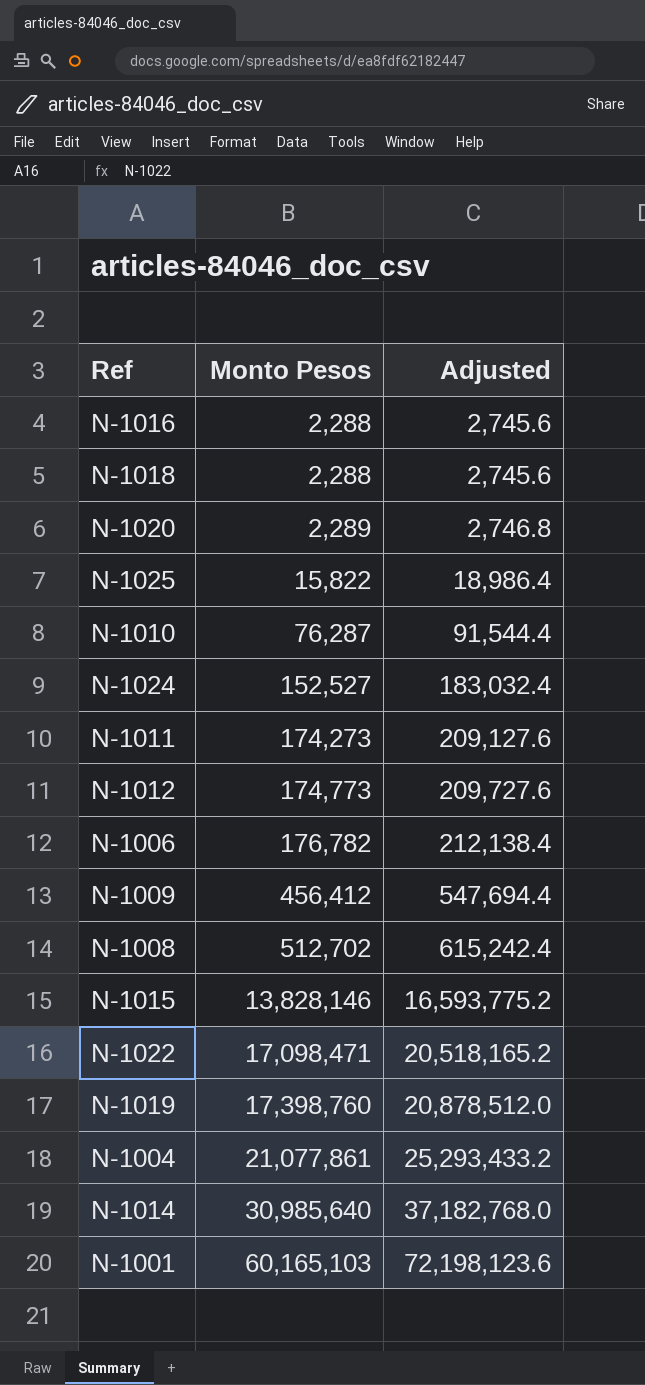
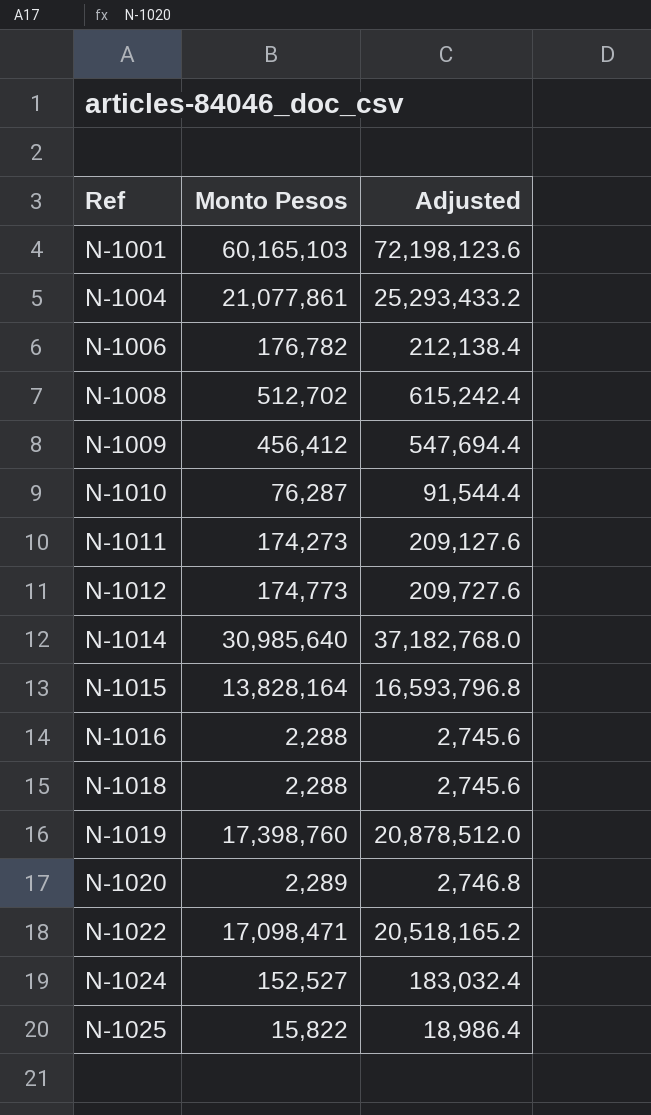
row order: Monto Pesos ascending -> Ref ascending
N-1015 | Monto Pesos: 13,828,146 -> 13,828,164
N-1015 | Adjusted: 16,593,775.2 -> 16,593,796.8

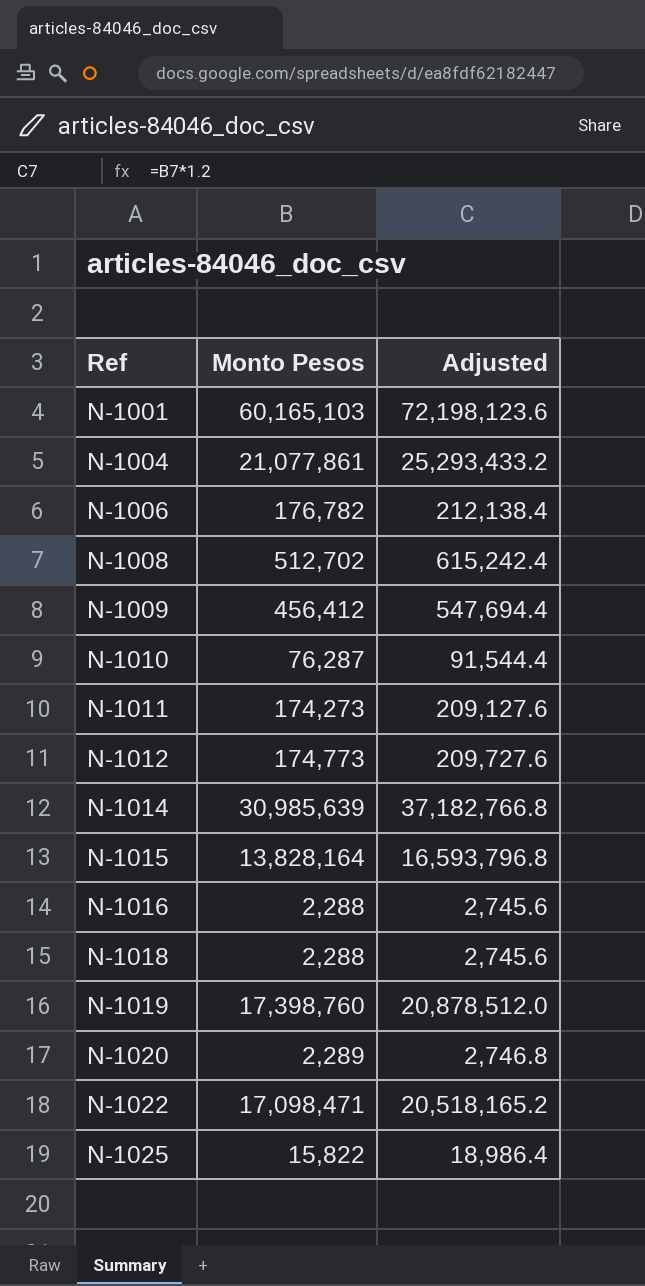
row N-1024: 152,527 | 183,032.4 -> none
N-1014 | Monto Pesos: 30,985,640 -> 30,985,639
N-1014 | Adjusted: 37,182,768.0 -> 37,182,766.8

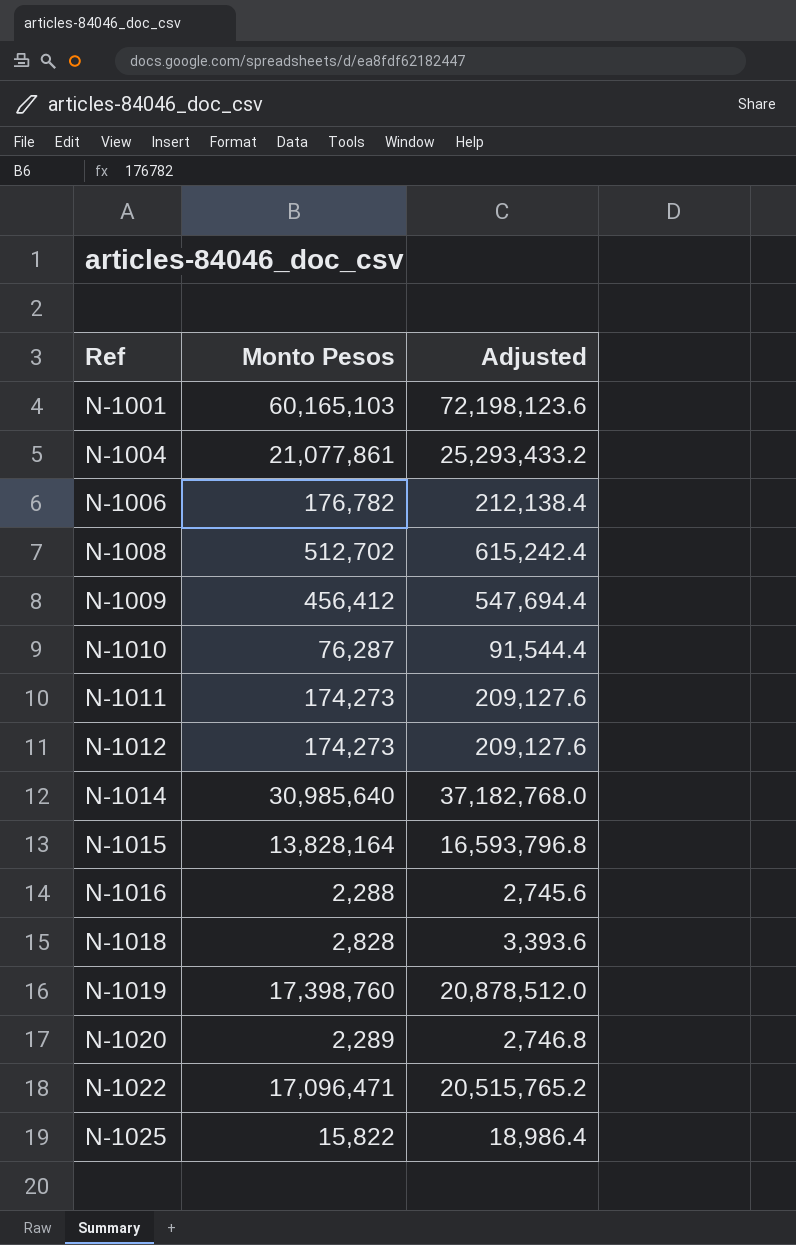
N-1012 | Monto Pesos: 174,773 -> 174,273
N-1012 | Adjusted: 209,727.6 -> 209,127.6
N-1014 | Monto Pesos: 30,985,639 -> 30,985,640
N-1014 | Adjusted: 37,182,766.8 -> 37,182,768.0
N-1018 | Monto Pesos: 2,288 -> 2,828
N-1018 | Adjusted: 2,745.6 -> 3,393.6
N-1022 | Monto Pesos: 17,098,471 -> 17,096,471
N-1022 | Adjusted: 20,518,165.2 -> 20,515,765.2

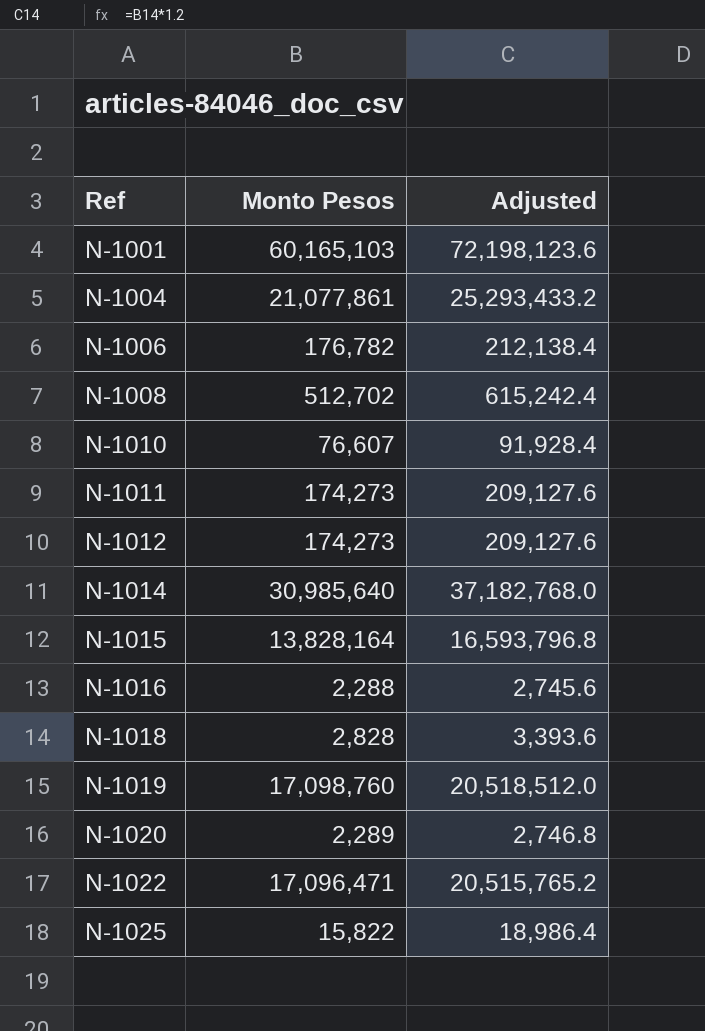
row N-1009: 456,412 | 547,694.4 -> none
N-1010 | Monto Pesos: 76,287 -> 76,607
N-1010 | Adjusted: 91,544.4 -> 91,928.4
N-1019 | Monto Pesos: 17,398,760 -> 17,098,760
N-1019 | Adjusted: 20,878,512.0 -> 20,518,512.0

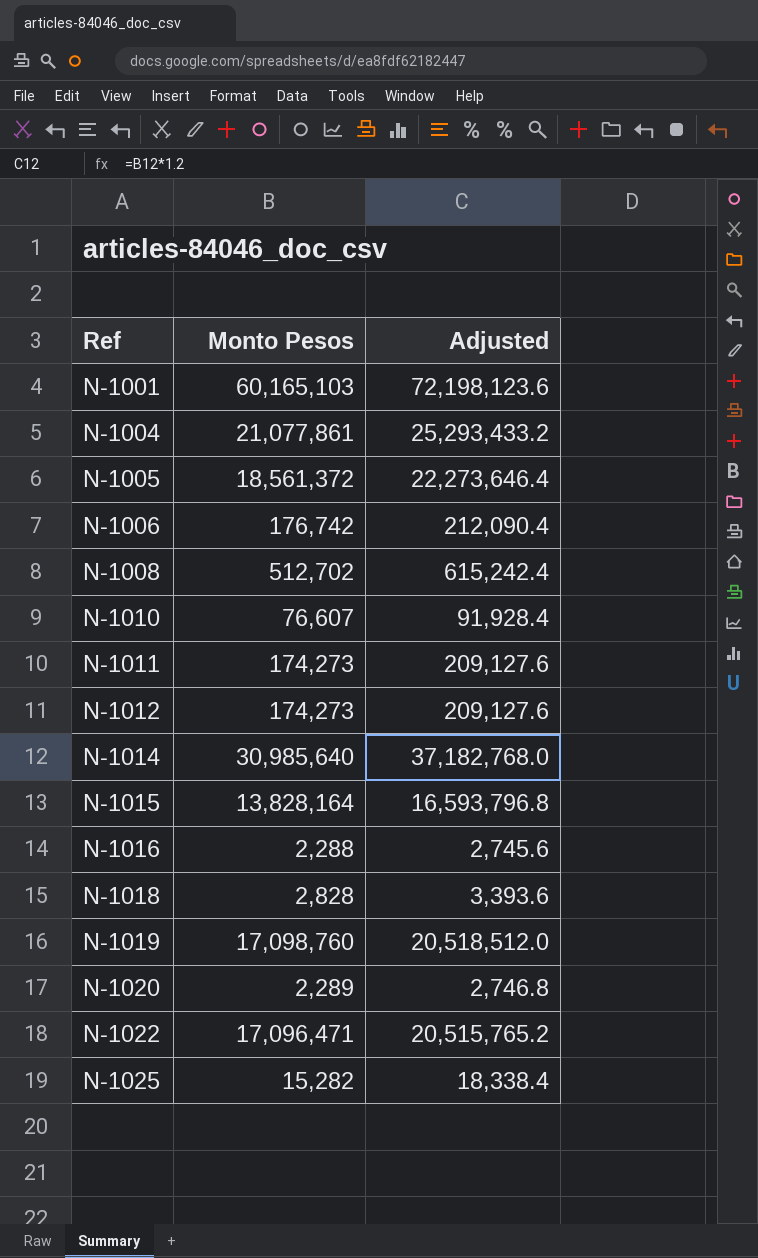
row N-1005: none -> 18,561,372 | 22,273,646.4
N-1006 | Monto Pesos: 176,782 -> 176,742
N-1006 | Adjusted: 212,138.4 -> 212,090.4
N-1025 | Monto Pesos: 15,822 -> 15,282
N-1025 | Adjusted: 18,986.4 -> 18,338.4

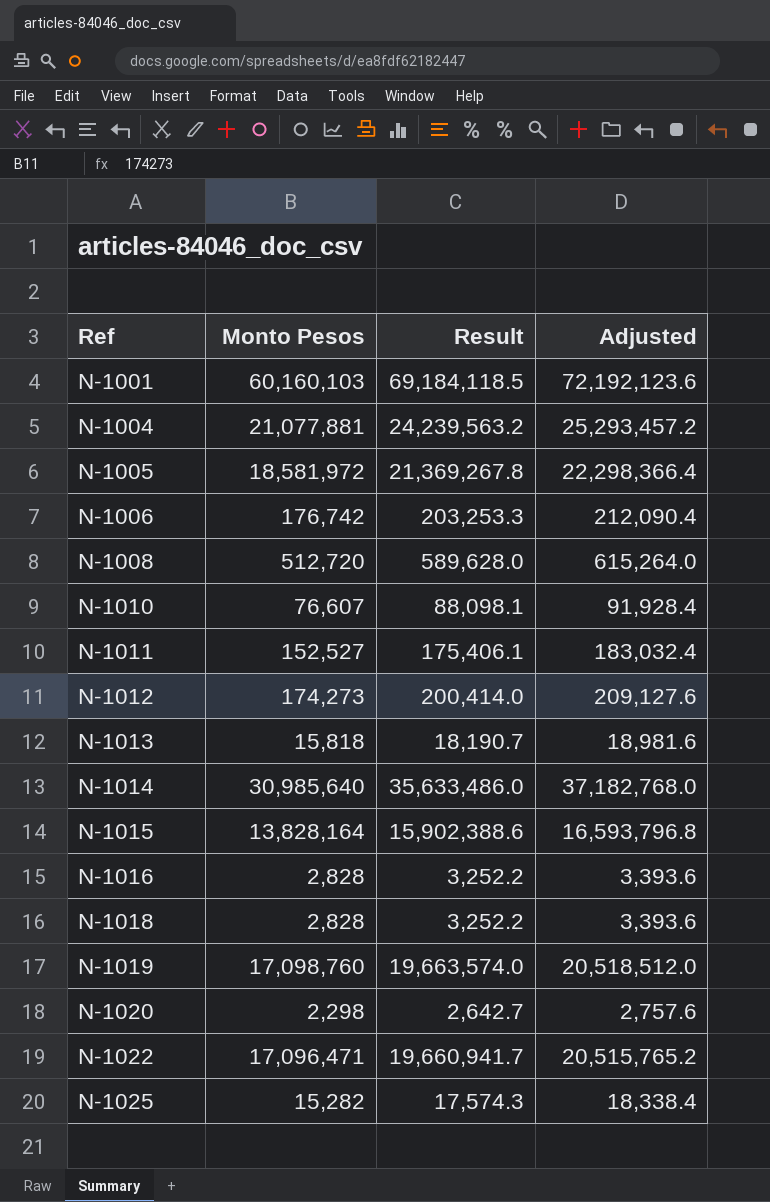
column Result | formula: none -> [Monto Pesos] * 1.15
N-1001 | Monto Pesos: 60,165,103 -> 60,160,103
N-1001 | Adjusted: 72,198,123.6 -> 72,192,123.6
N-1004 | Monto Pesos: 21,077,861 -> 21,077,881
N-1004 | Adjusted: 25,293,433.2 -> 25,293,457.2
N-1005 | Monto Pesos: 18,561,372 -> 18,581,972
N-1005 | Adjusted: 22,273,646.4 -> 22,298,366.4
N-1008 | Monto Pesos: 512,702 -> 512,720
N-1008 | Adjusted: 615,242.4 -> 615,264.0
N-1011 | Monto Pesos: 174,273 -> 152,527
N-1011 | Adjusted: 209,127.6 -> 183,032.4
row N-1013: none -> 15,818 | 18,190.7 | 18,981.6
N-1016 | Monto Pesos: 2,288 -> 2,828
N-1016 | Adjusted: 2,745.6 -> 3,393.6
N-1020 | Monto Pesos: 2,289 -> 2,298
N-1020 | Adjusted: 2,746.8 -> 2,757.6

